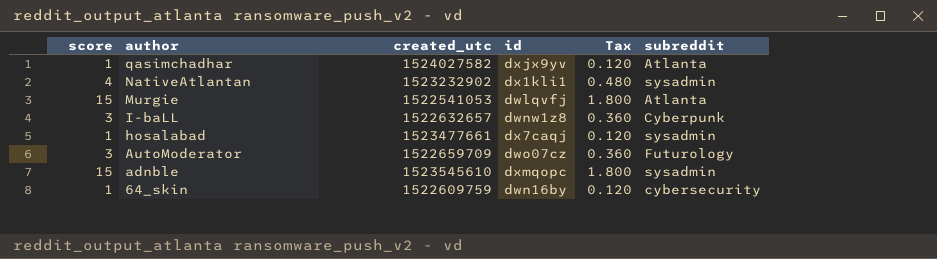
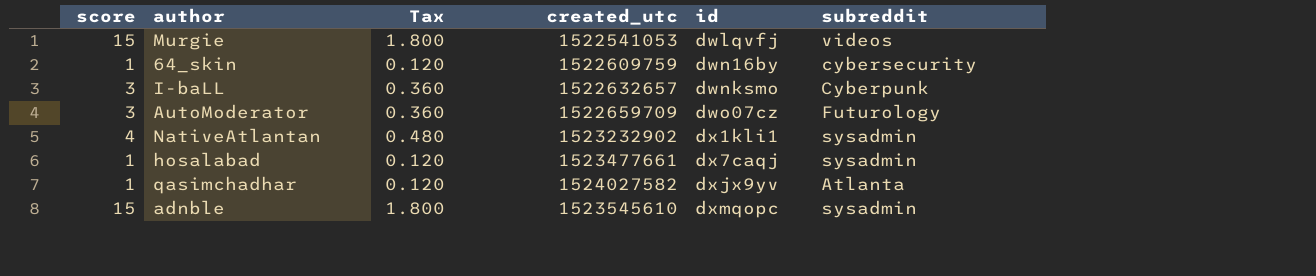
row order: author descending -> id ascending
column Tax | position: 5 -> 3
Murgie | subreddit: Atlanta -> videos
I-baLL | id: dwnw1z8 -> dwnksmo

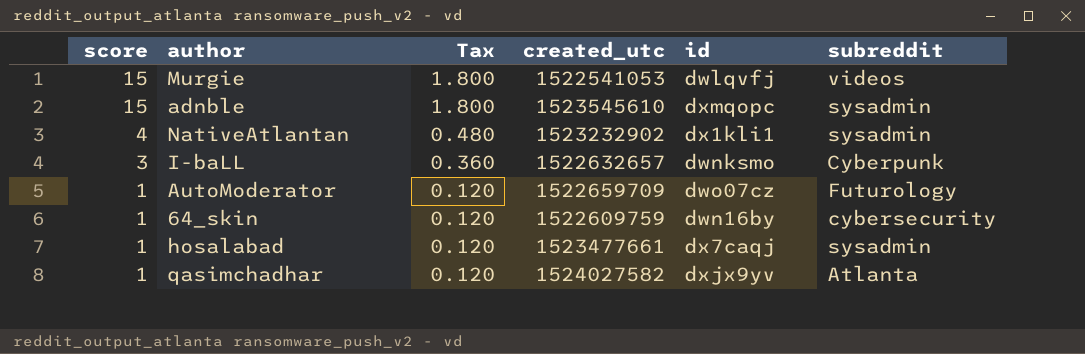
row order: id ascending -> score descending
AutoModerator | score: 3 -> 1
AutoModerator | Tax: 0.360 -> 0.120

